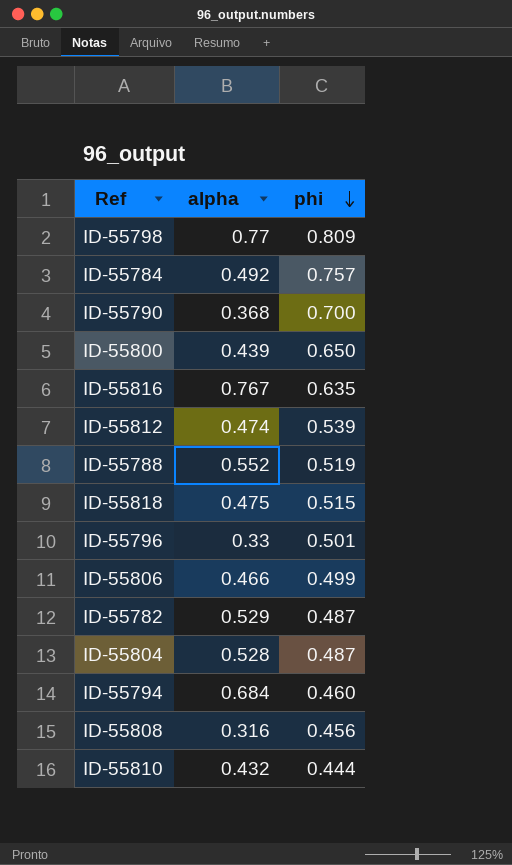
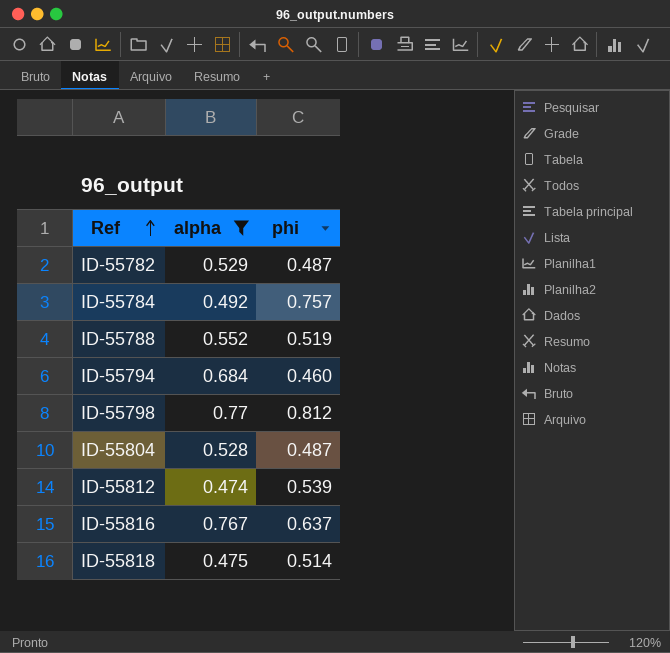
filter: none -> alpha >= 0.474
row order: phi descending -> Ref ascending
ID-55798 | phi: 0.809 -> 0.812
ID-55816 | phi: 0.635 -> 0.637
ID-55818 | phi: 0.515 -> 0.514

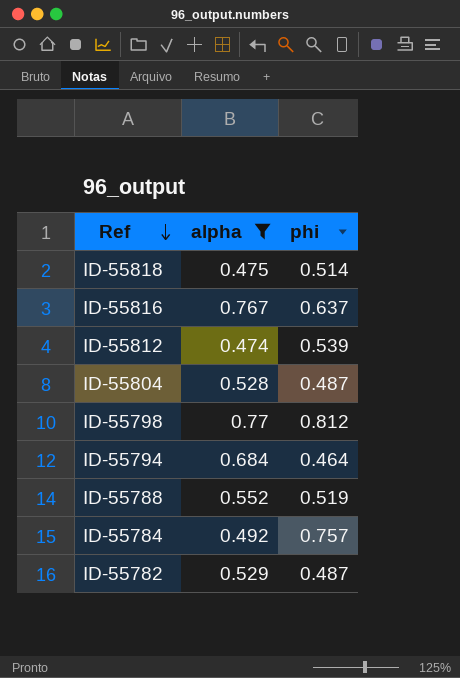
row order: Ref ascending -> Ref descending
ID-55794 | phi: 0.460 -> 0.464

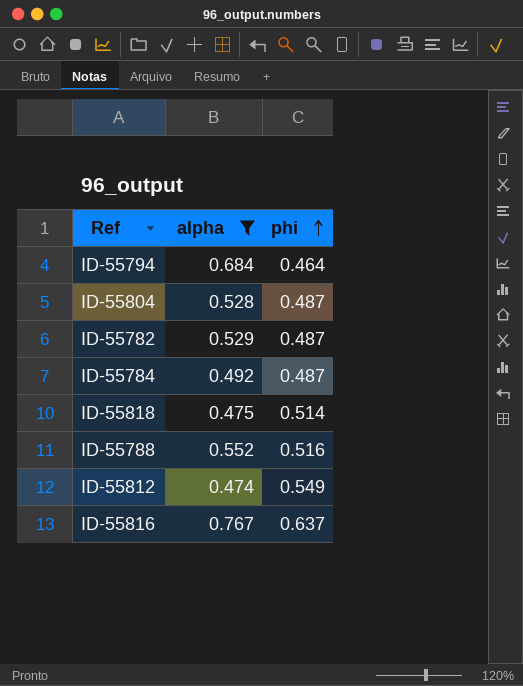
row order: Ref descending -> phi ascending
row ID-55798: 0.77 | 0.812 -> none
ID-55784 | phi: 0.757 -> 0.487
ID-55788 | phi: 0.519 -> 0.516
ID-55812 | phi: 0.539 -> 0.549

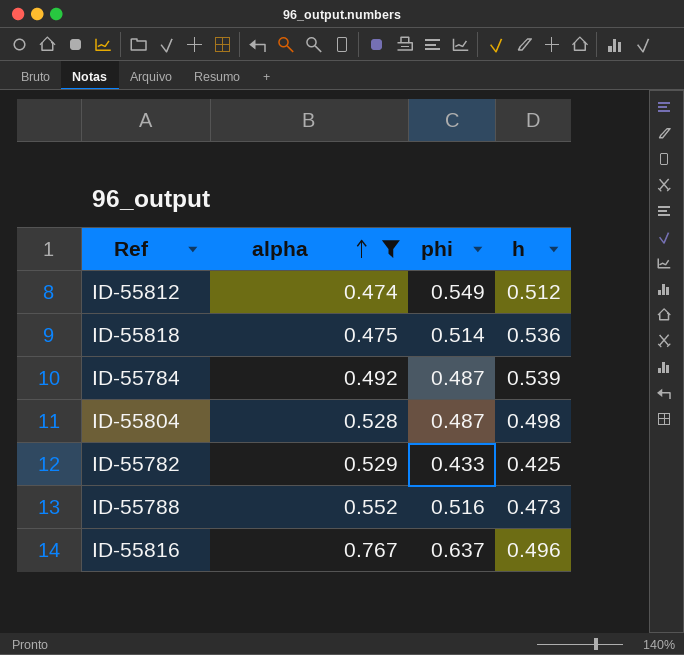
row order: phi ascending -> alpha ascending
column h | position: none -> 4
row ID-55794: 0.684 | 0.464 -> none
ID-55782 | phi: 0.487 -> 0.433

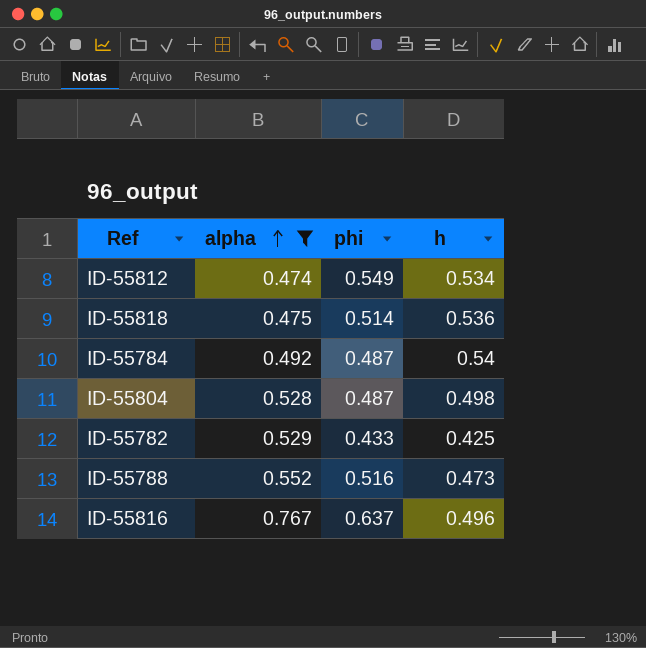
ID-55812 | h: 0.512 -> 0.534
ID-55784 | h: 0.539 -> 0.54

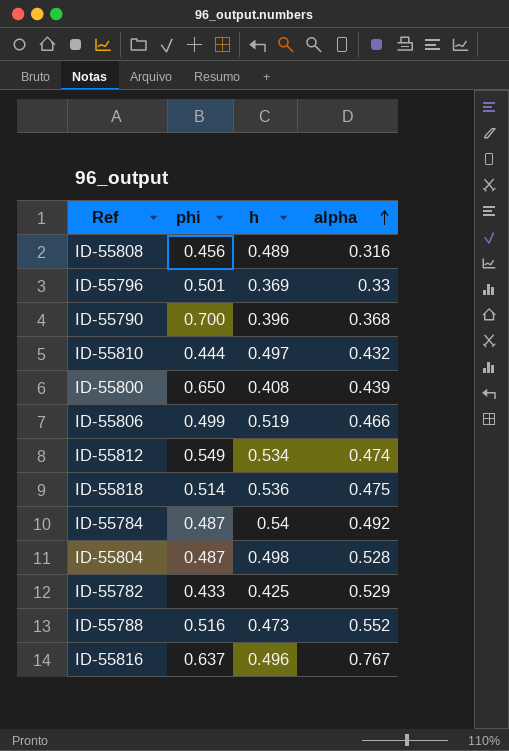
filter: alpha >= 0.474 -> none
column alpha | position: 2 -> 4

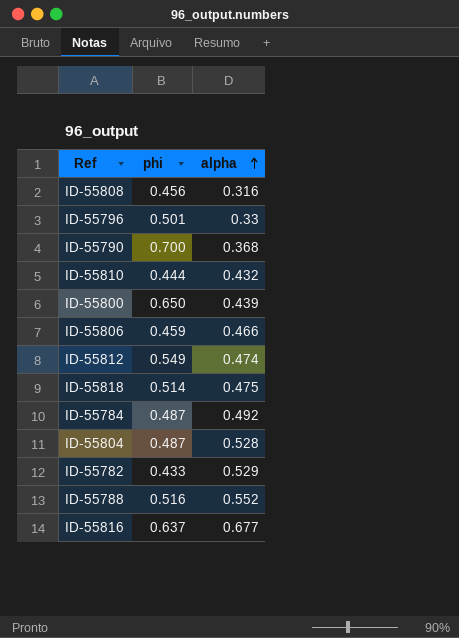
column h | position: 3 -> none
ID-55806 | phi: 0.499 -> 0.459
ID-55816 | alpha: 0.767 -> 0.677

